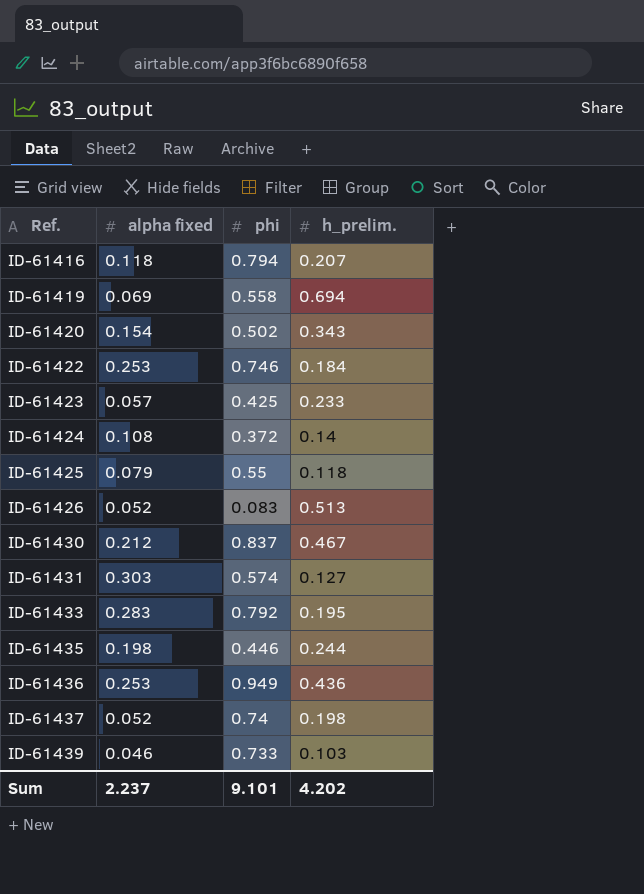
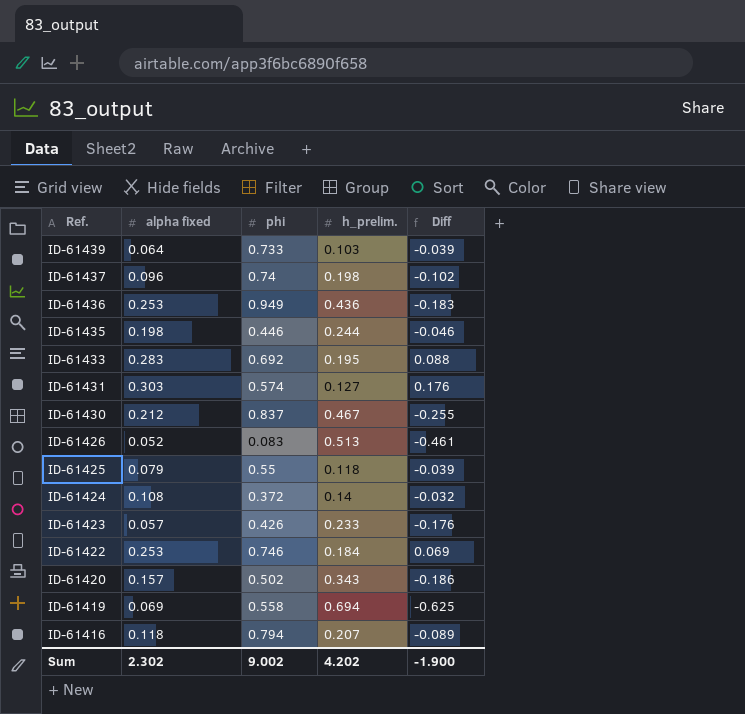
row order: Ref. ascending -> Ref. descending
column Diff | formula: none -> [alpha fixed] - [h_prelim.]
ID-61439 | alpha fixed: 0.046 -> 0.064
ID-61437 | alpha fixed: 0.052 -> 0.096
ID-61433 | phi: 0.792 -> 0.692
ID-61423 | phi: 0.425 -> 0.426
ID-61420 | alpha fixed: 0.154 -> 0.157
Sum | alpha fixed: 2.237 -> 2.302
Sum | phi: 9.101 -> 9.002

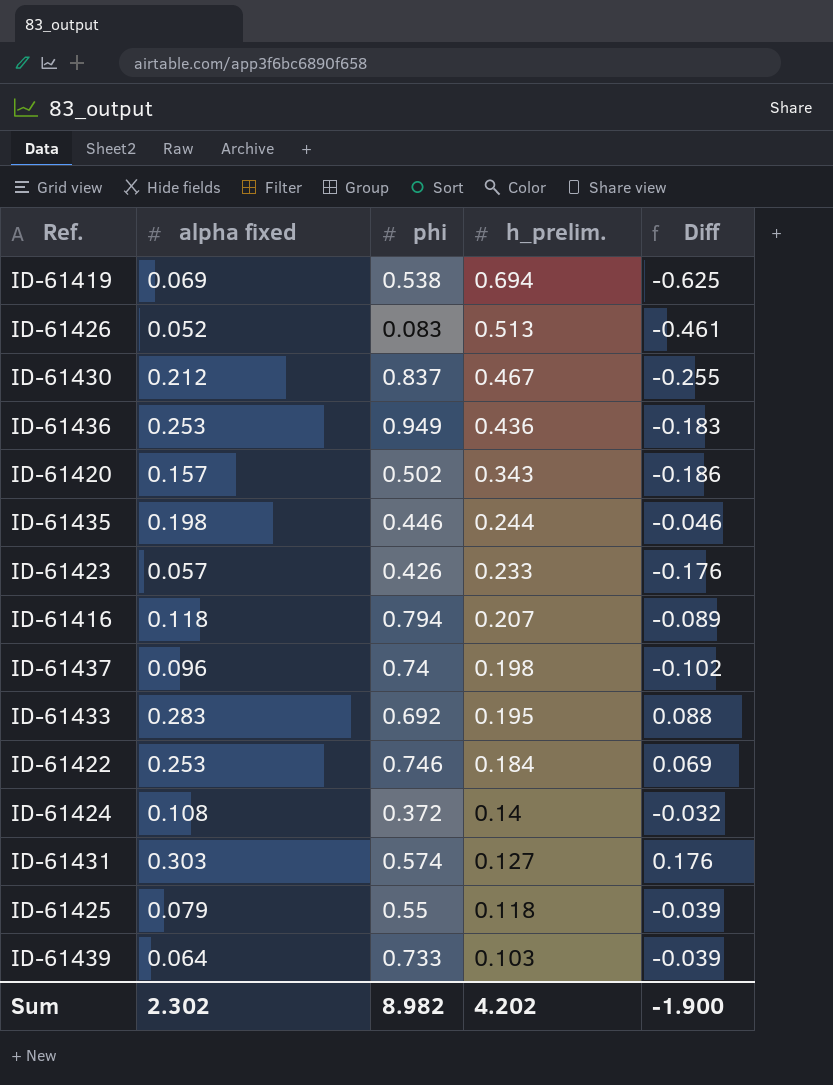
row order: Ref. descending -> h_prelim. descending
ID-61419 | phi: 0.558 -> 0.538
Sum | phi: 9.002 -> 8.982

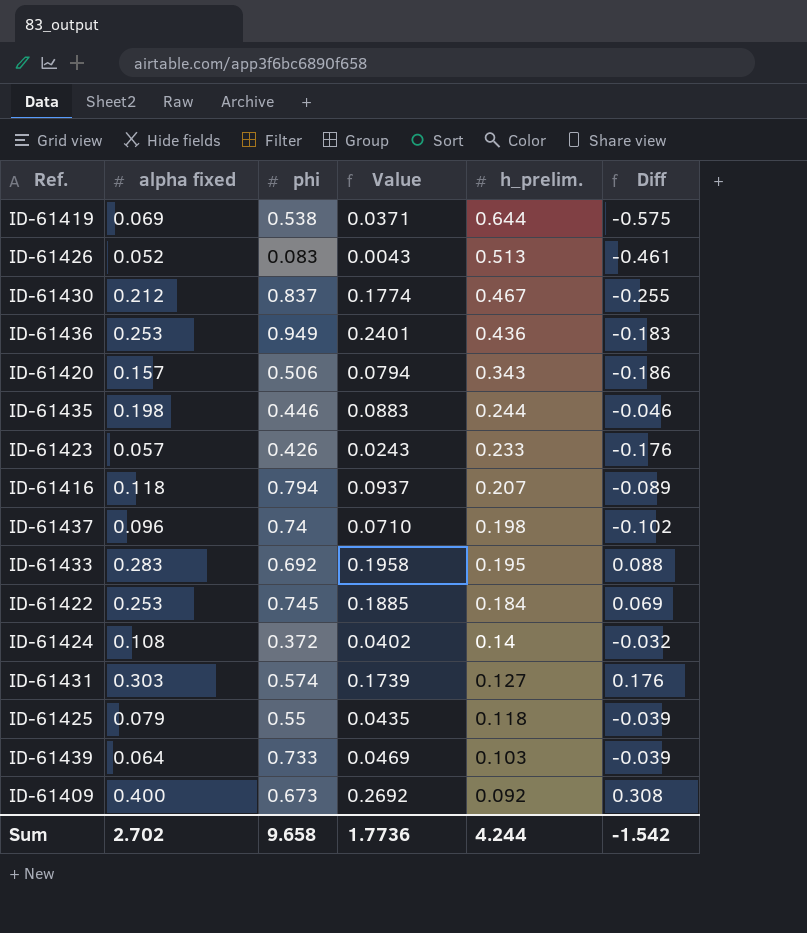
column Value | formula: none -> [alpha fixed] * [phi]
ID-61419 | h_prelim.: 0.694 -> 0.644
ID-61419 | Diff: -0.625 -> -0.575
ID-61420 | phi: 0.502 -> 0.506
ID-61422 | phi: 0.746 -> 0.745
row ID-61409: none -> 0.400 | 0.673 | 0.2692 | 0.092 | 0.308
Sum | alpha fixed: 2.302 -> 2.702
Sum | phi: 8.982 -> 9.658
Sum | h_prelim.: 4.202 -> 4.244
Sum | Diff: -1.900 -> -1.542

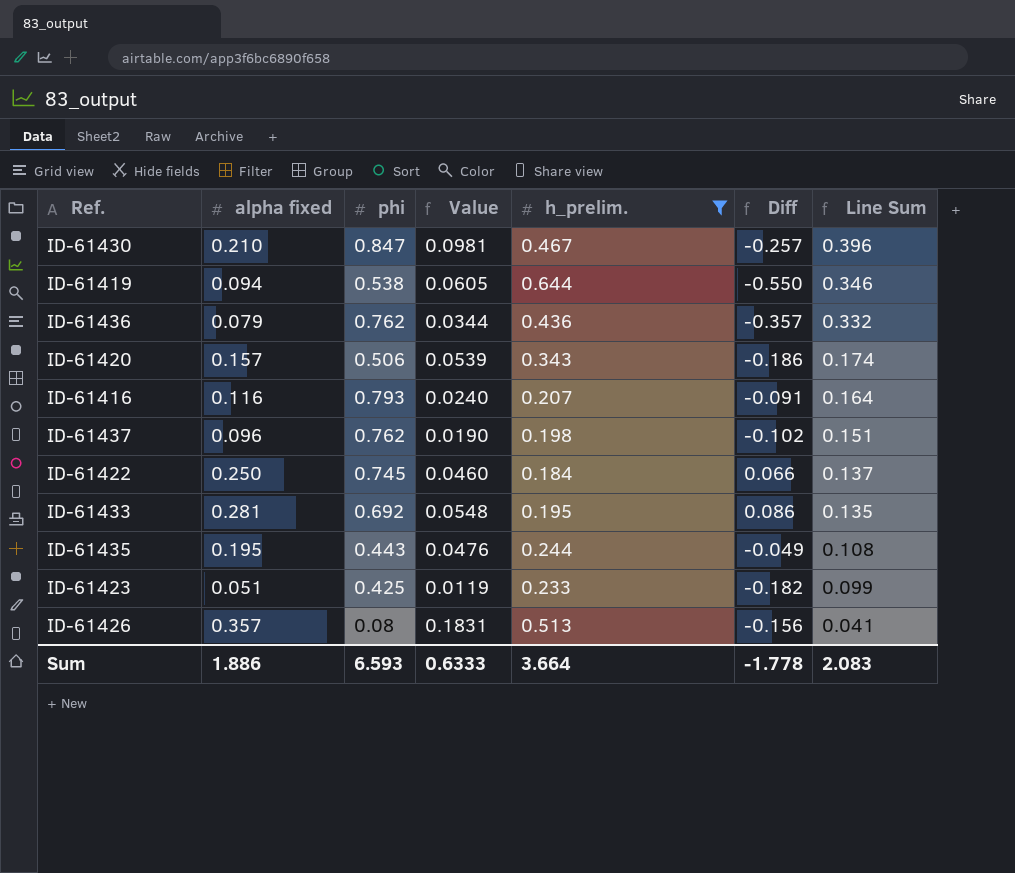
filter: none -> h_prelim. >= 0.184
row order: h_prelim. descending -> Line Sum descending
column Value | formula: [alpha fixed] * [phi] -> [alpha fixed] * [h_prelim.]
column Line Sum | formula: none -> [phi] * [h_prelim.]
ID-61430 | alpha fixed: 0.212 -> 0.210
ID-61430 | phi: 0.837 -> 0.847
ID-61430 | Diff: -0.255 -> -0.257
ID-61419 | alpha fixed: 0.069 -> 0.094
ID-61419 | Diff: -0.575 -> -0.550
ID-61436 | alpha fixed: 0.253 -> 0.079
ID-61436 | phi: 0.949 -> 0.762
ID-61436 | Diff: -0.183 -> -0.357
ID-61416 | alpha fixed: 0.118 -> 0.116
ID-61416 | phi: 0.794 -> 0.793
ID-61416 | Diff: -0.089 -> -0.091
ID-61437 | phi: 0.74 -> 0.762
ID-61422 | alpha fixed: 0.253 -> 0.250
ID-61422 | Diff: 0.069 -> 0.066
ID-61433 | alpha fixed: 0.283 -> 0.281
ID-61433 | Diff: 0.088 -> 0.086
ID-61435 | alpha fixed: 0.198 -> 0.195
ID-61435 | phi: 0.446 -> 0.443
ID-61435 | Diff: -0.046 -> -0.049
ID-61423 | alpha fixed: 0.057 -> 0.051
ID-61423 | phi: 0.426 -> 0.425
ID-61423 | Diff: -0.176 -> -0.182
ID-61426 | alpha fixed: 0.052 -> 0.357
ID-61426 | phi: 0.083 -> 0.08
ID-61426 | Diff: -0.461 -> -0.156
Sum | alpha fixed: 2.702 -> 1.886
Sum | phi: 9.658 -> 6.593
Sum | Value: 1.7736 -> 0.6333
Sum | h_prelim.: 4.244 -> 3.664
Sum | Diff: -1.542 -> -1.778

